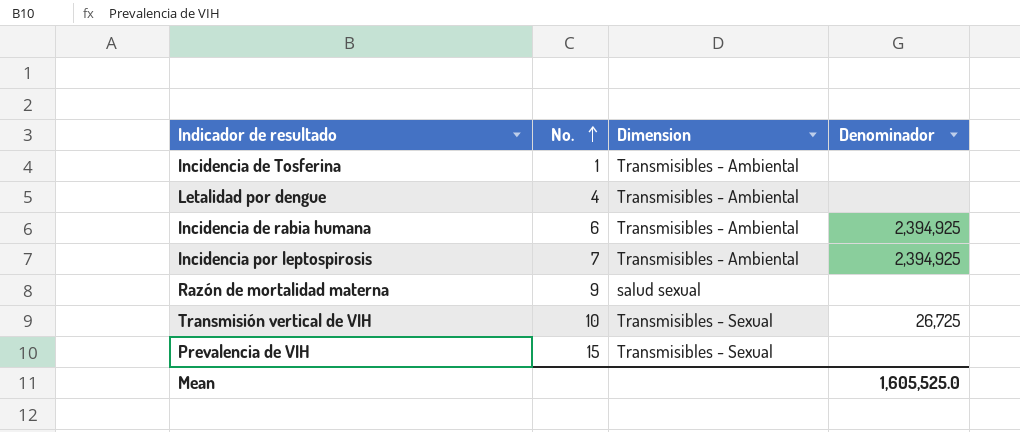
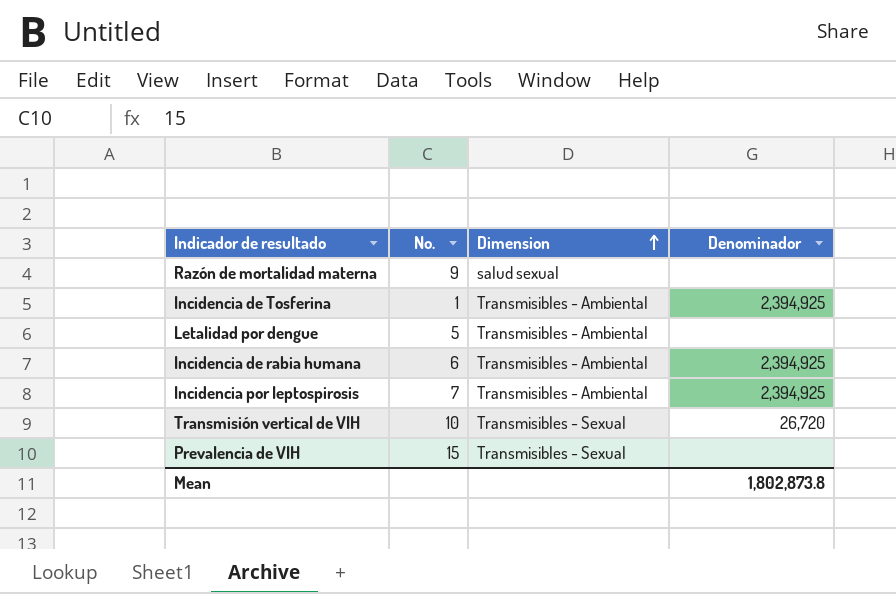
row order: No. ascending -> Dimension ascending
Incidencia de Tosferina | Denominador: none -> 2,394,925
Letalidad por dengue | No.: 4 -> 5
Transmisión vertical de VIH | Denominador: 26,725 -> 26,720
Mean | Denominador: 1,605,525.0 -> 1,802,873.8

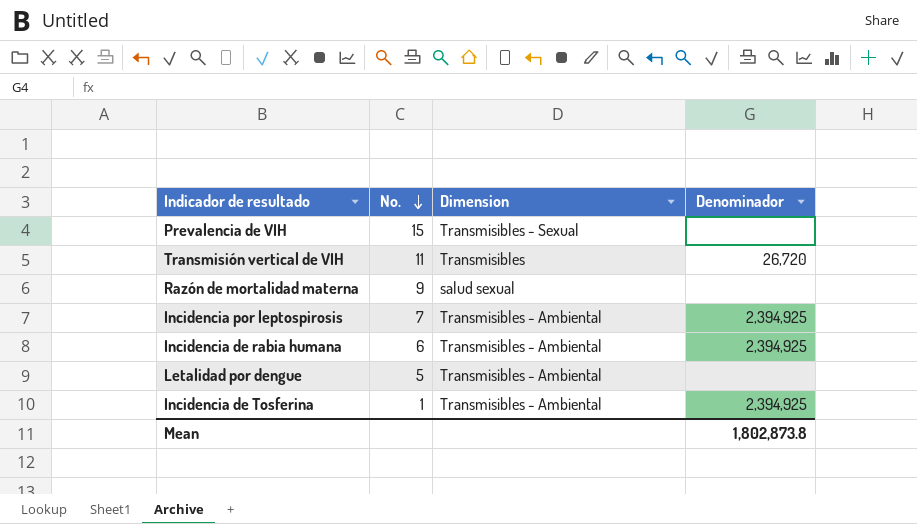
row order: Dimension ascending -> No. descending
Transmisión vertical de VIH | No.: 10 -> 11
Transmisión vertical de VIH | Dimension: Transmisibles - Sexual -> Transmisibles

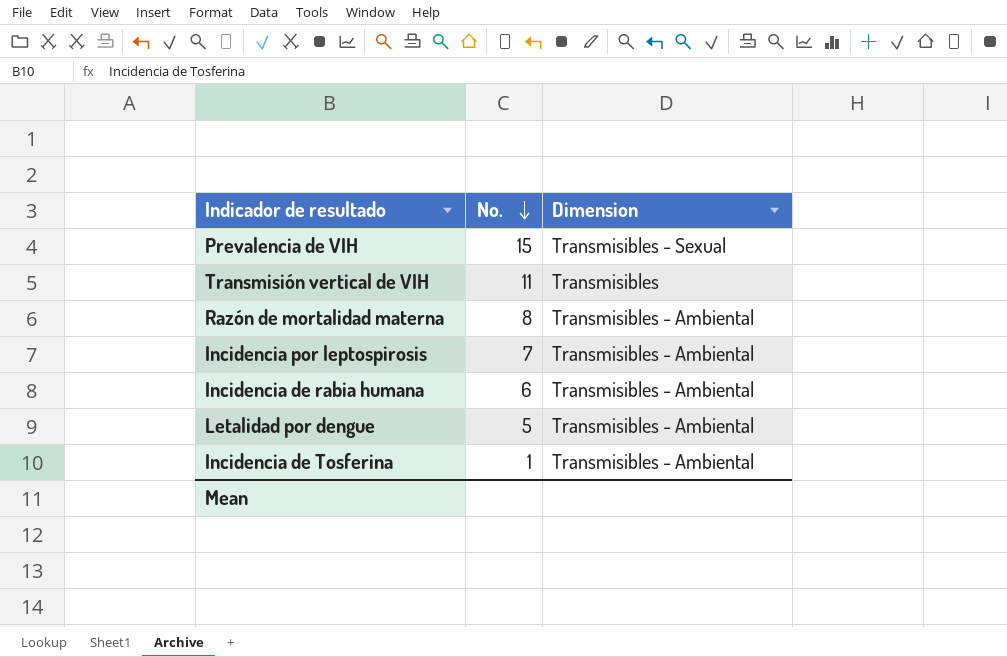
column Denominador | position: 4 -> none
Razón de mortalidad materna | No.: 9 -> 8
Razón de mortalidad materna | Dimension: salud sexual -> Transmisibles - Ambiental

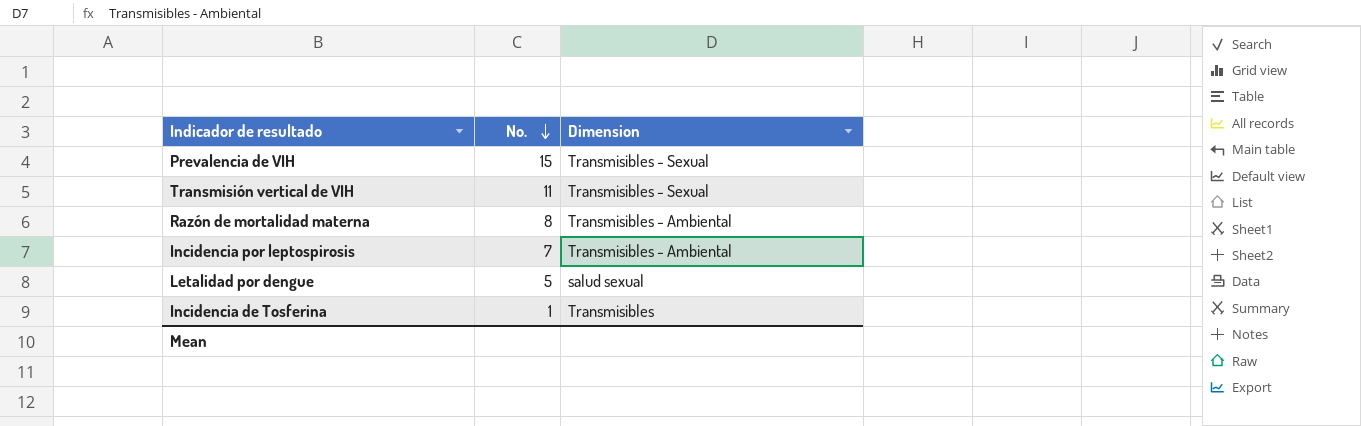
row Incidencia de rabia humana: 6 | Transmisibles - Ambiental -> none
Transmisión vertical de VIH | Dimension: Transmisibles -> Transmisibles - Sexual
Letalidad por dengue | Dimension: Transmisibles - Ambiental -> salud sexual
Incidencia de Tosferina | Dimension: Transmisibles - Ambiental -> Transmisibles

